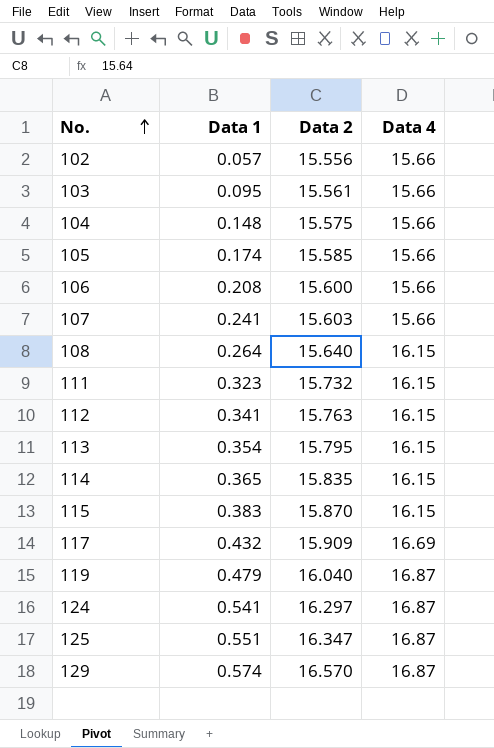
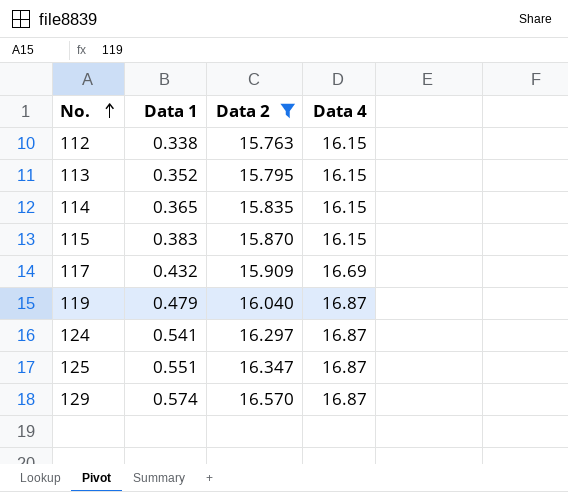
filter: none -> Data 2 >= 15.763
112 | Data 1: 0.341 -> 0.338
113 | Data 1: 0.354 -> 0.352

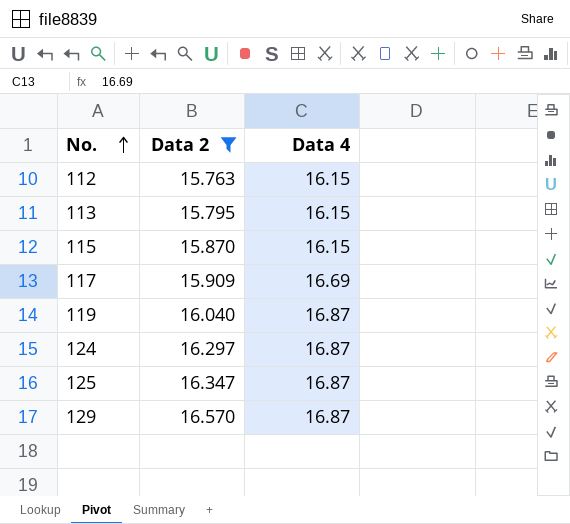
column Data 1 | position: 2 -> none
row 114: 0.365 | 15.835 | 16.15 -> none

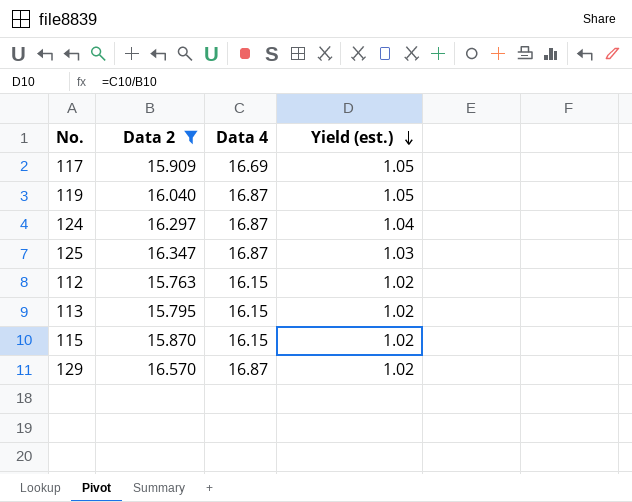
row order: No. ascending -> Yield (est.) descending
column Yield (est.) | formula: none -> [Data 4] / [Data 2]

